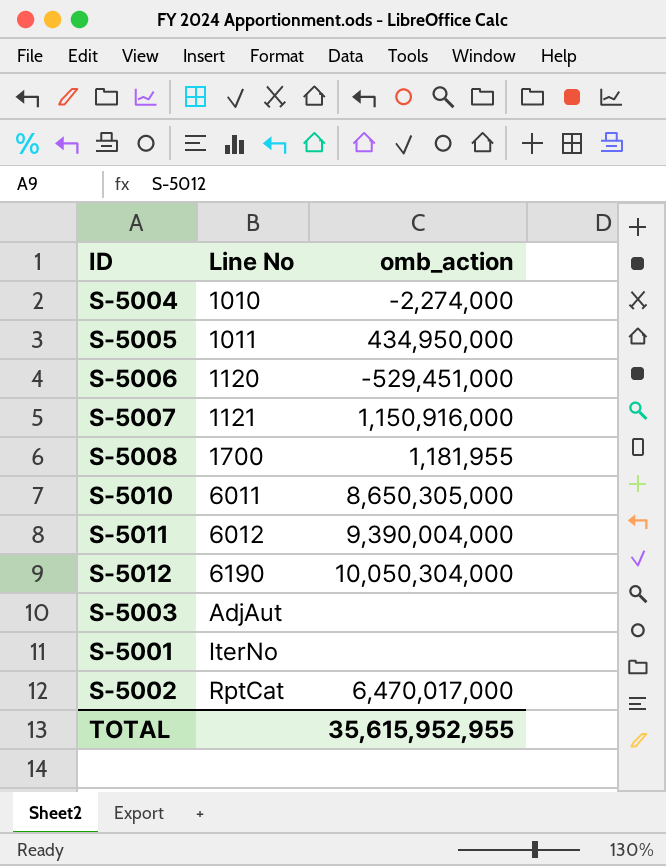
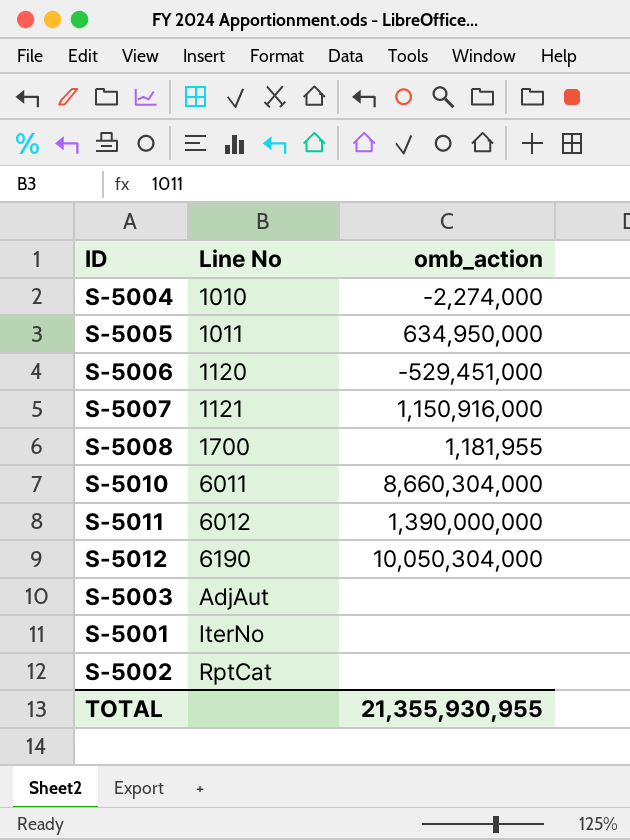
S-5005 | omb_action: 434,950,000 -> 634,950,000
S-5010 | omb_action: 8,650,305,000 -> 8,660,304,000
S-5011 | omb_action: 9,390,004,000 -> 1,390,000,000
S-5002 | omb_action: 6,470,017,000 -> none
TOTAL | omb_action: 35,615,952,955 -> 21,355,930,955

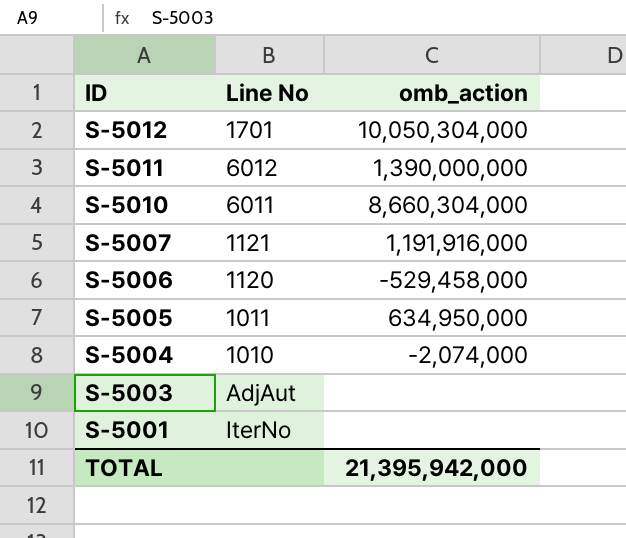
row order: Line No ascending -> ID descending
row S-5008: 1700 | 1,181,955 -> none
row S-5002: RptCat | none -> none
S-5012 | Line No: 6190 -> 1701
S-5007 | omb_action: 1,150,916,000 -> 1,191,916,000
S-5006 | omb_action: -529,451,000 -> -529,458,000
S-5004 | omb_action: -2,274,000 -> -2,074,000
TOTAL | omb_action: 21,355,930,955 -> 21,395,942,000

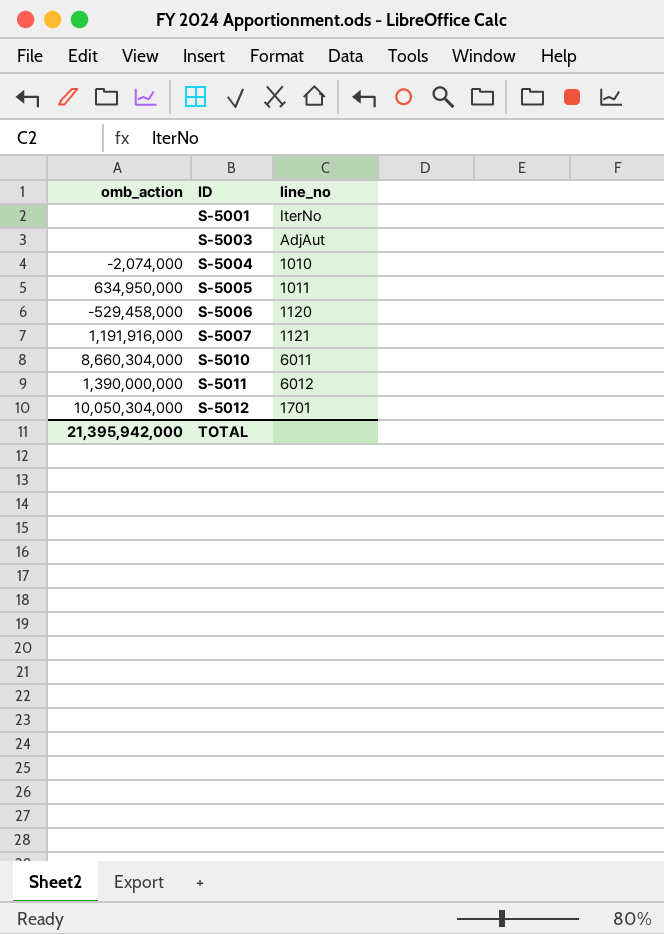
row order: ID descending -> ID ascending
column omb_action | position: 3 -> 1
column name: Line No -> line_no

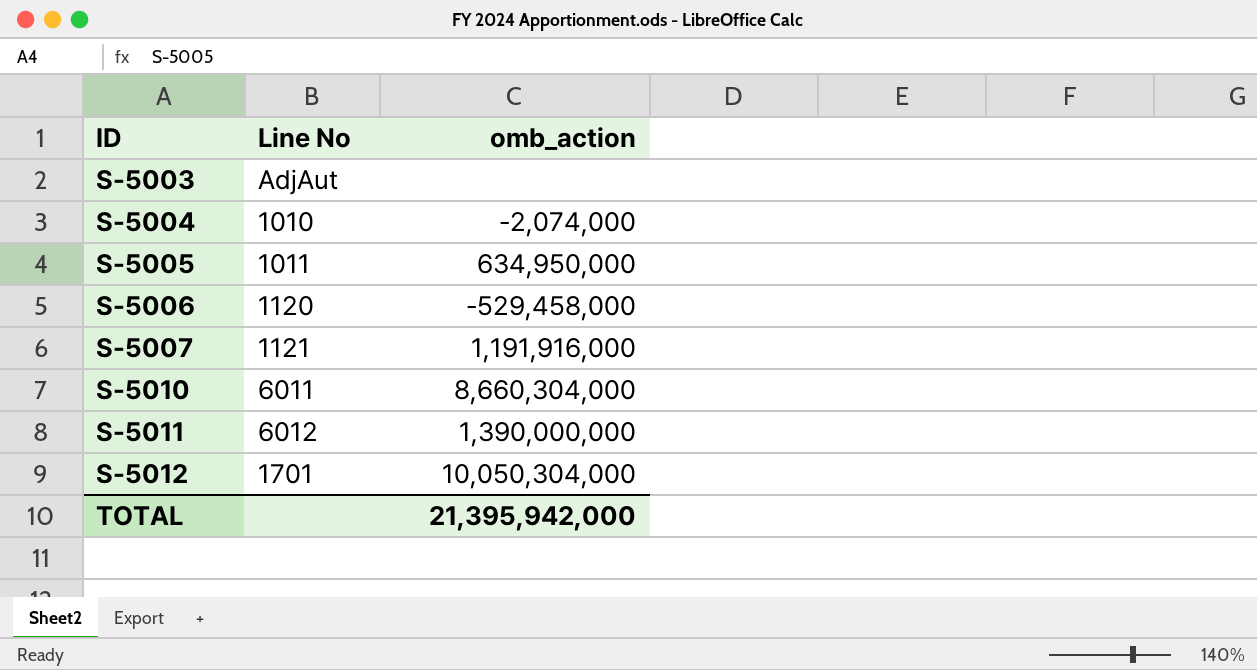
column name: line_no -> Line No
column omb_action | position: 1 -> 3
row S-5001: none | IterNo -> none

